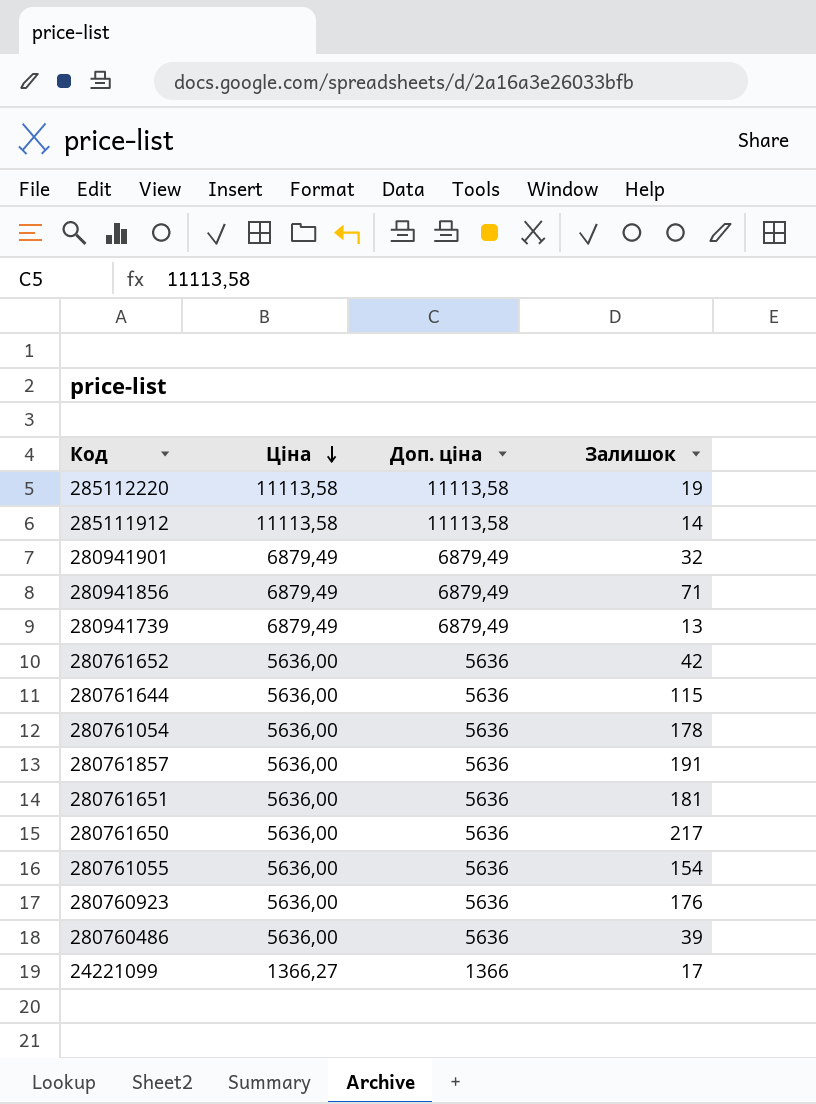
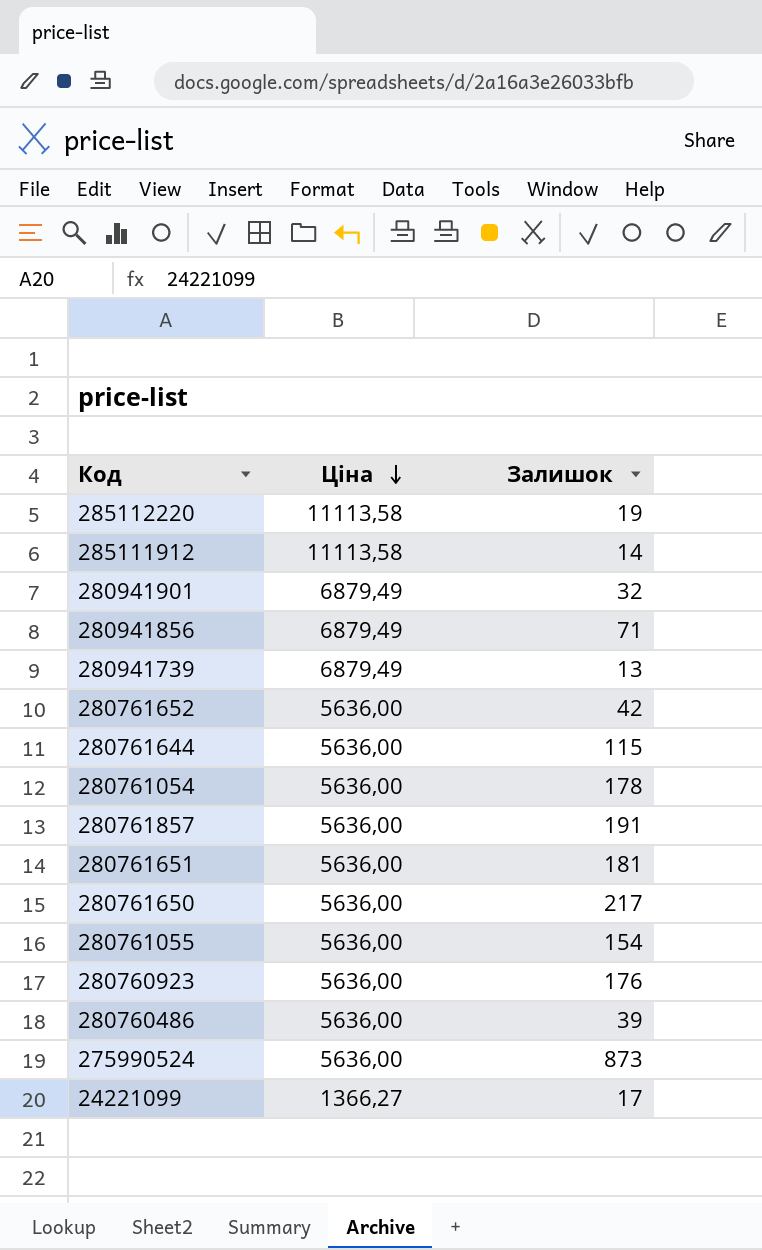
column Доп. ціна | position: 3 -> none
row 275990524: none -> 5636,00 | 873

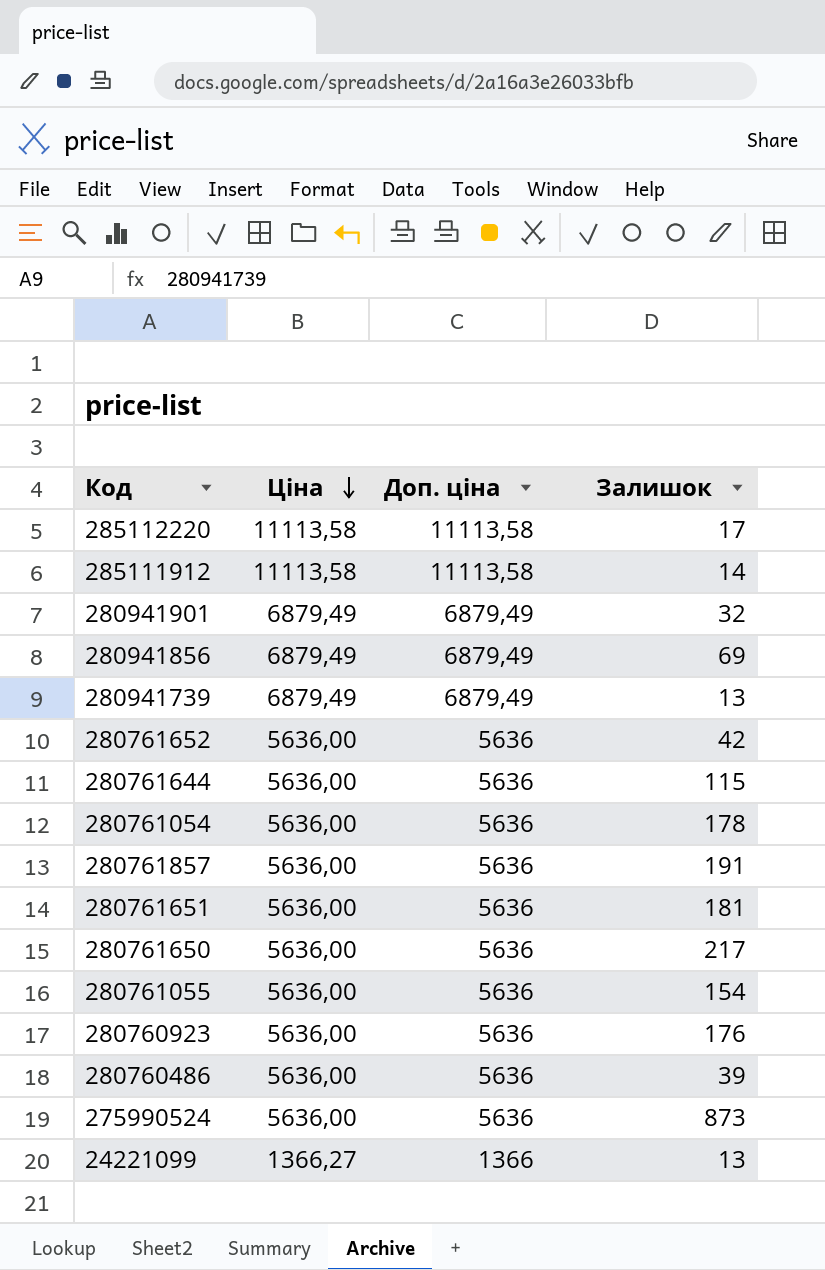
column Доп. ціна | position: none -> 3
285112220 | Залишок: 19 -> 17
280941856 | Залишок: 71 -> 69
24221099 | Залишок: 17 -> 13

